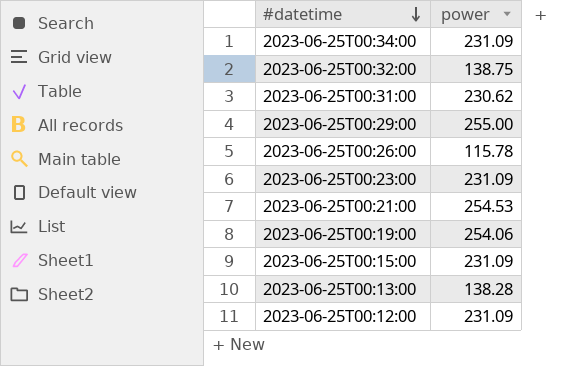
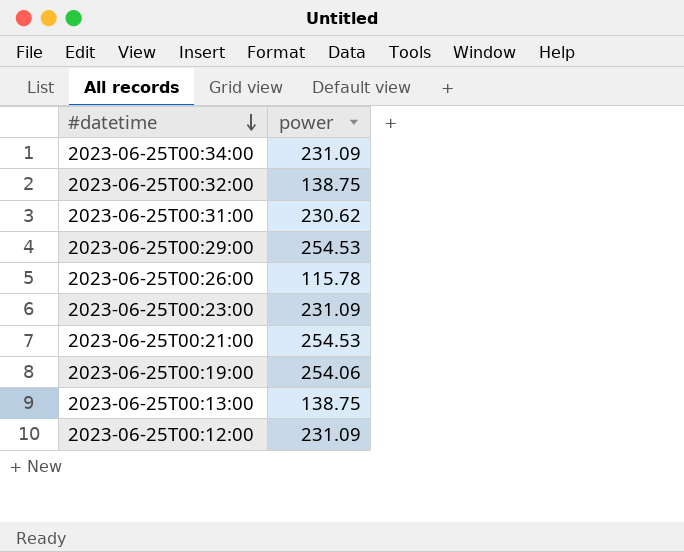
row 2023-06-25T00:15:00: 231.09 -> none
2023-06-25T00:29:00 | power: 255.00 -> 254.53
2023-06-25T00:13:00 | power: 138.28 -> 138.75

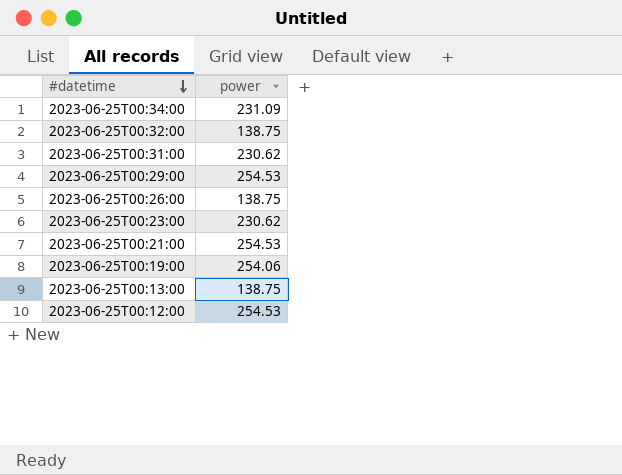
2023-06-25T00:26:00 | power: 115.78 -> 138.75
2023-06-25T00:23:00 | power: 231.09 -> 230.62
2023-06-25T00:12:00 | power: 231.09 -> 254.53

